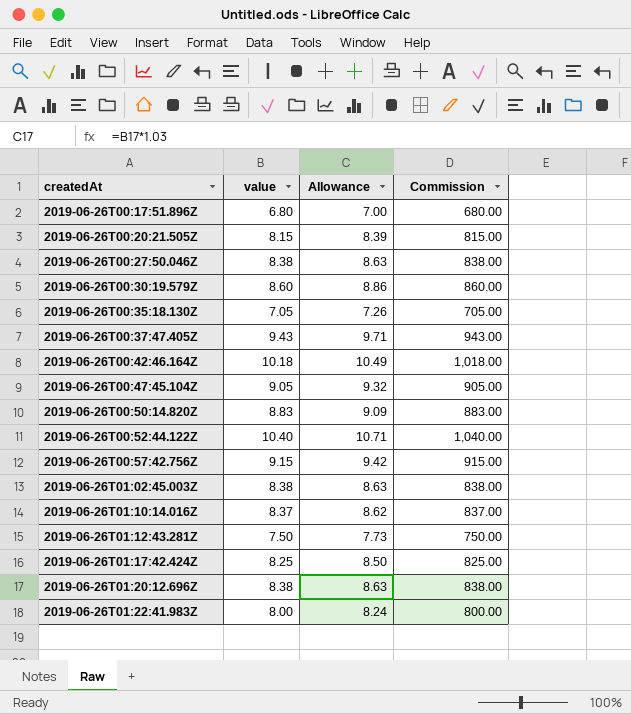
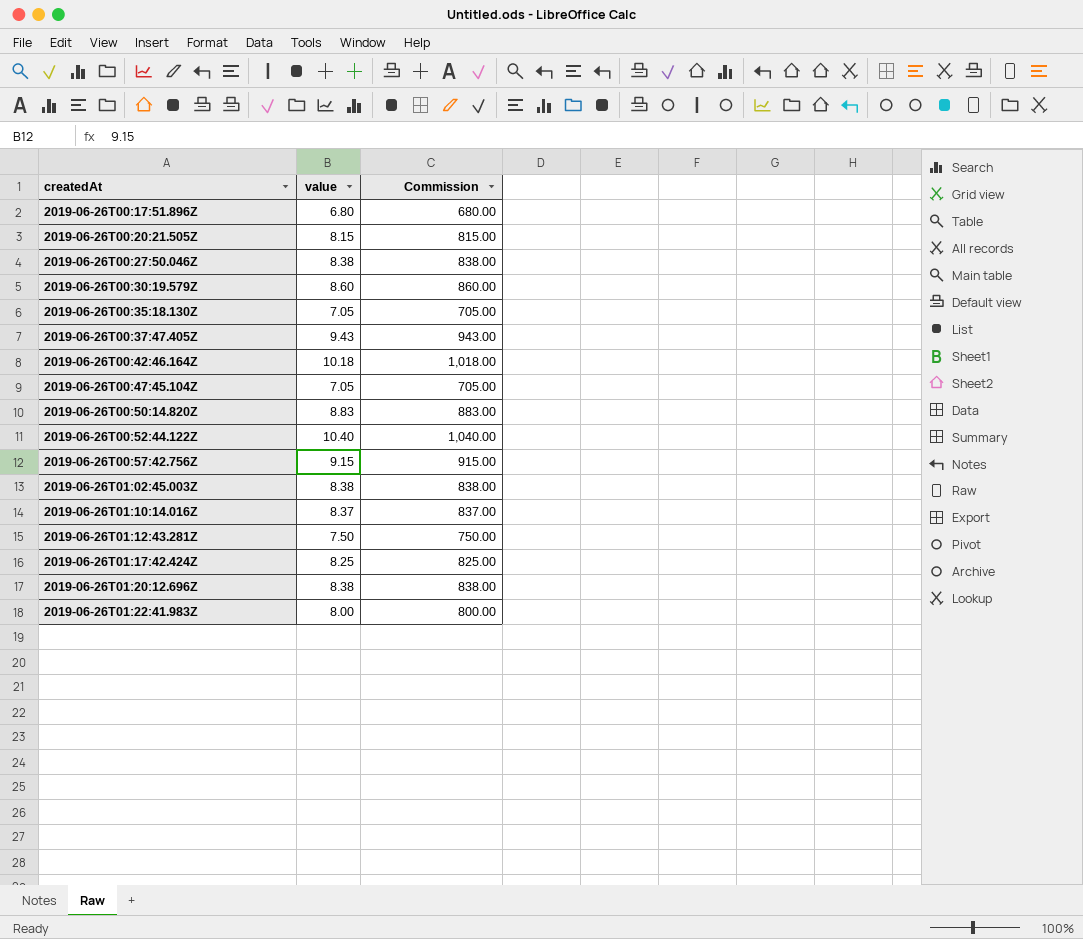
column Allowance | formula: [value] * 1.03 -> none
2019-06-26T00:47:45.104Z | value: 9.05 -> 7.05
2019-06-26T00:47:45.104Z | Commission: 905.00 -> 705.00

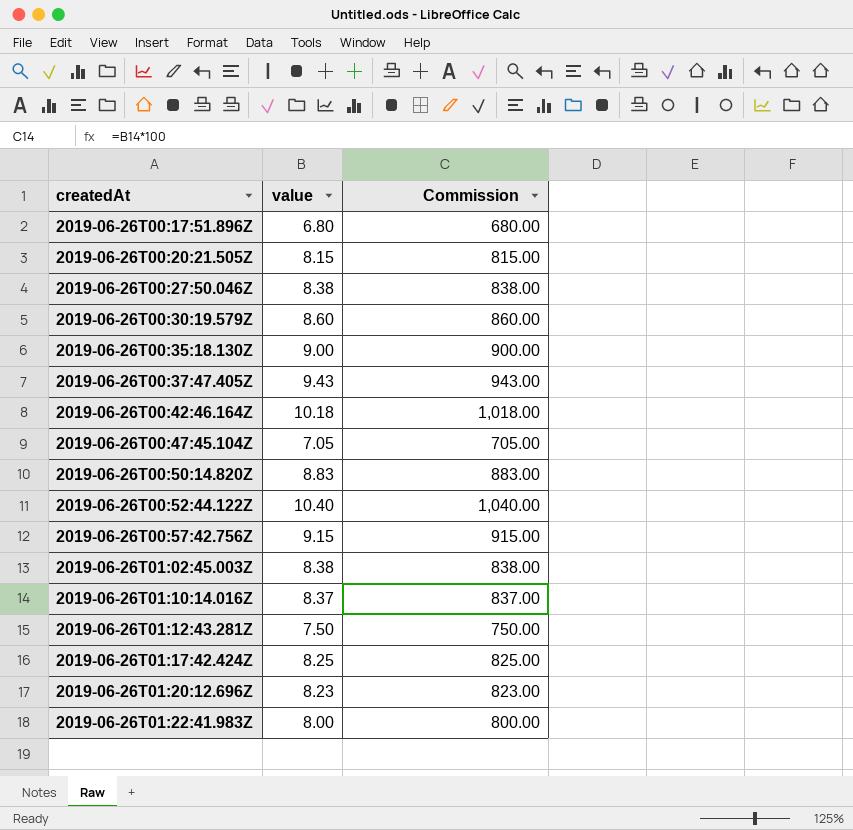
2019-06-26T00:35:18.130Z | value: 7.05 -> 9.00
2019-06-26T00:35:18.130Z | Commission: 705.00 -> 900.00
2019-06-26T01:20:12.696Z | value: 8.38 -> 8.23
2019-06-26T01:20:12.696Z | Commission: 838.00 -> 823.00

